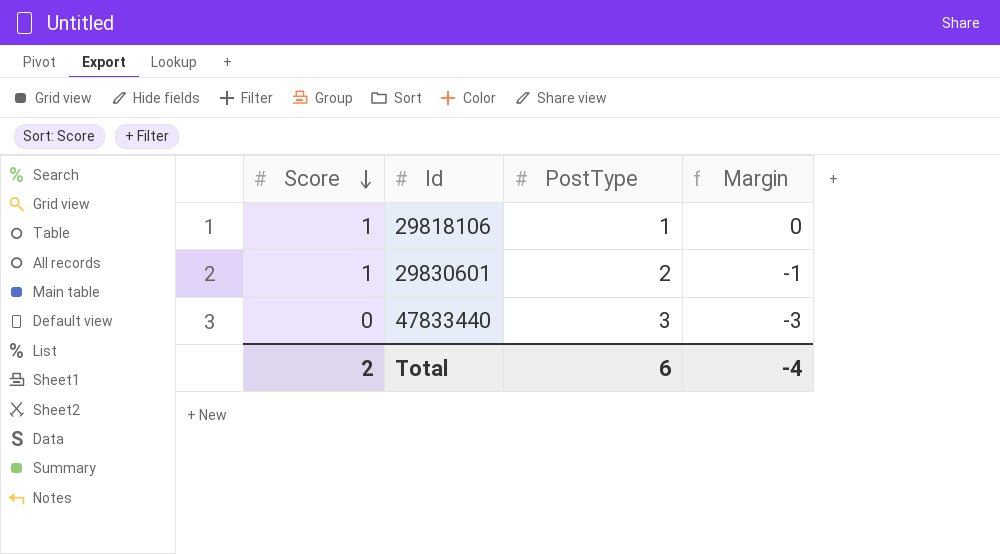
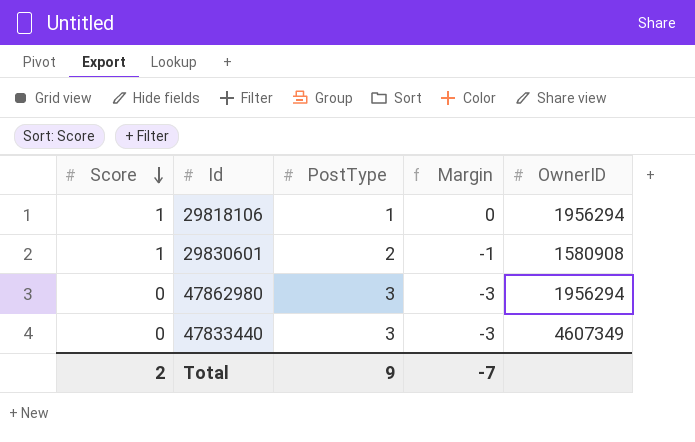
column OwnerID | position: none -> 5
row 47862980: none -> 0 | 3 | -3 | 1956294
Total | PostType: 6 -> 9
Total | Margin: -4 -> -7

